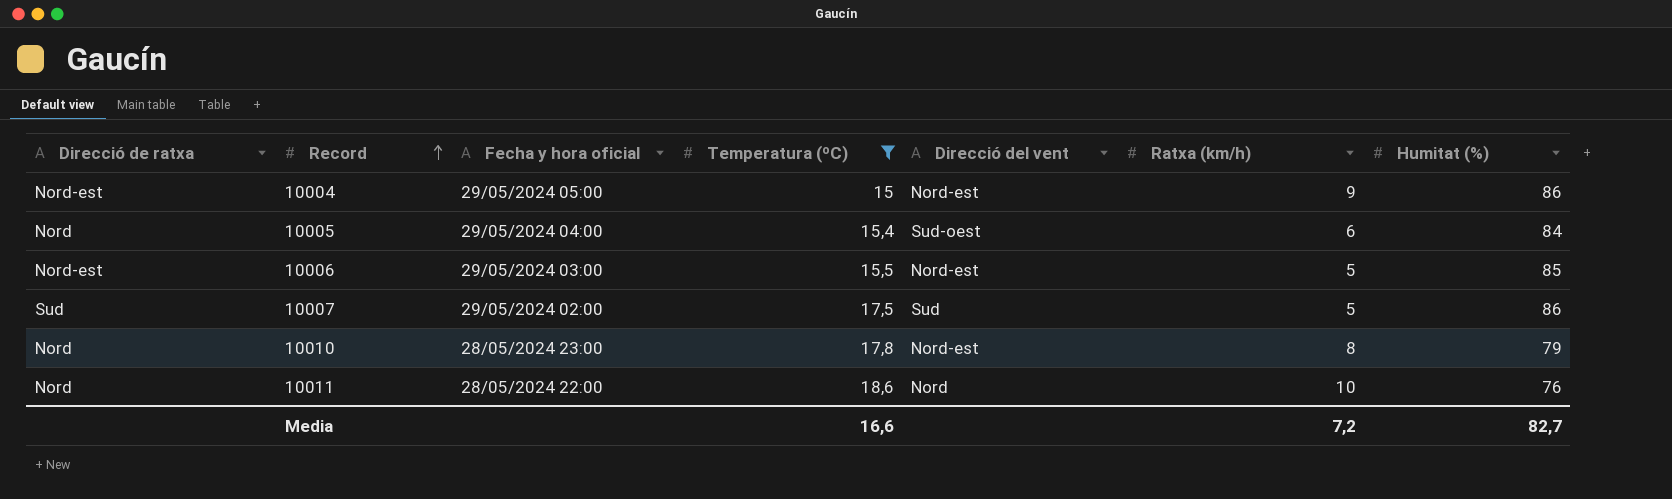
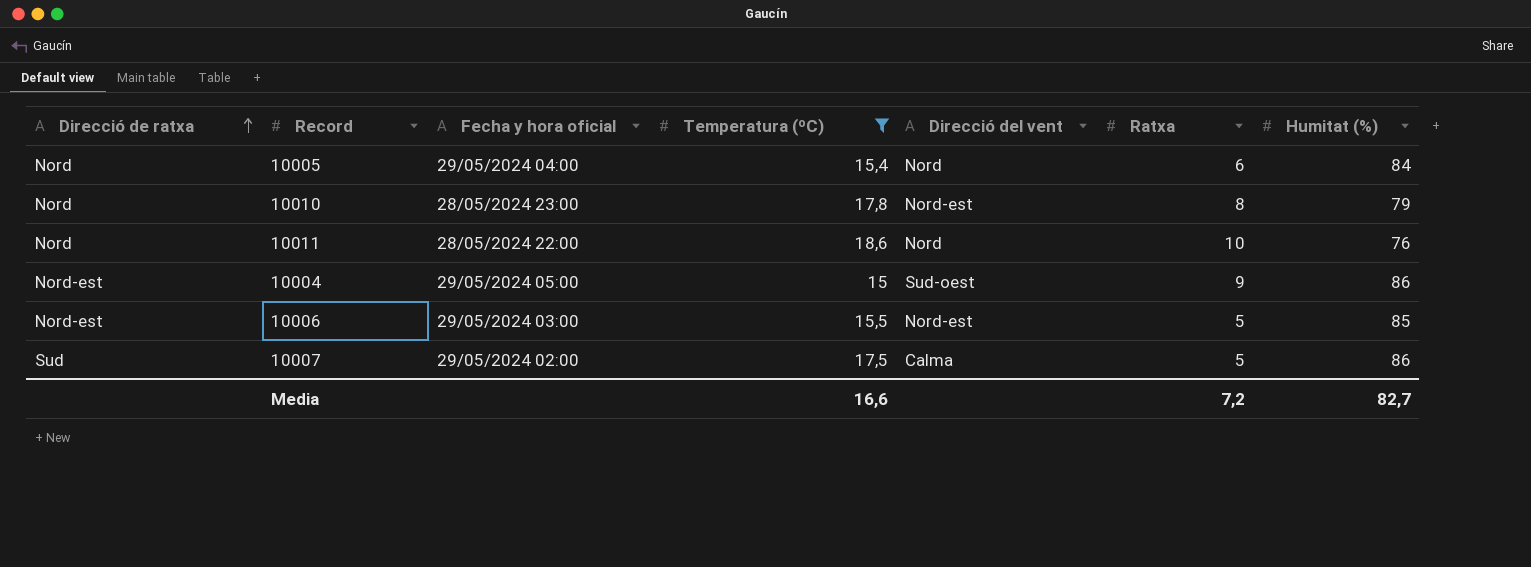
row order: Record ascending -> Direcció de ratxa ascending
column name: Ratxa (km/h) -> Ratxa
10005 | Direcció del vent: Sud-oest -> Nord
10004 | Direcció del vent: Nord-est -> Sud-oest
10007 | Direcció del vent: Sud -> Calma

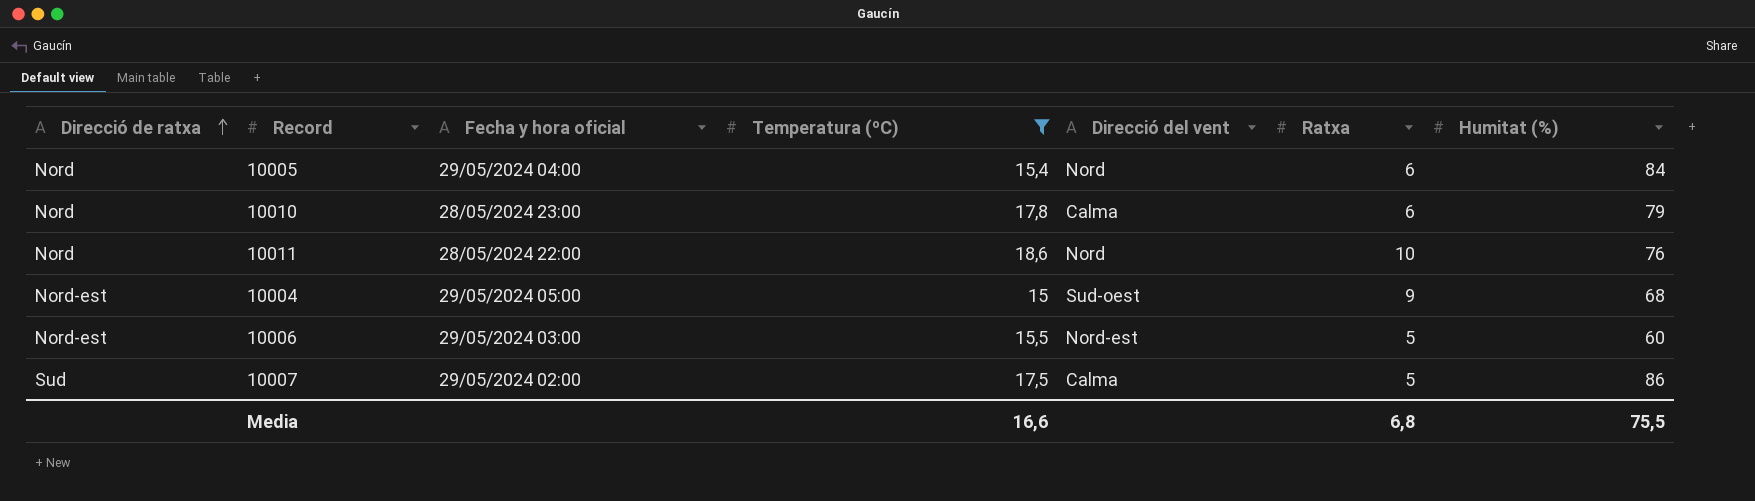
10010 | Direcció del vent: Nord-est -> Calma
10010 | Ratxa: 8 -> 6
10004 | Humitat (%): 86 -> 68
10006 | Humitat (%): 85 -> 60
Media | Ratxa: 7,2 -> 6,8
Media | Humitat (%): 82,7 -> 75,5

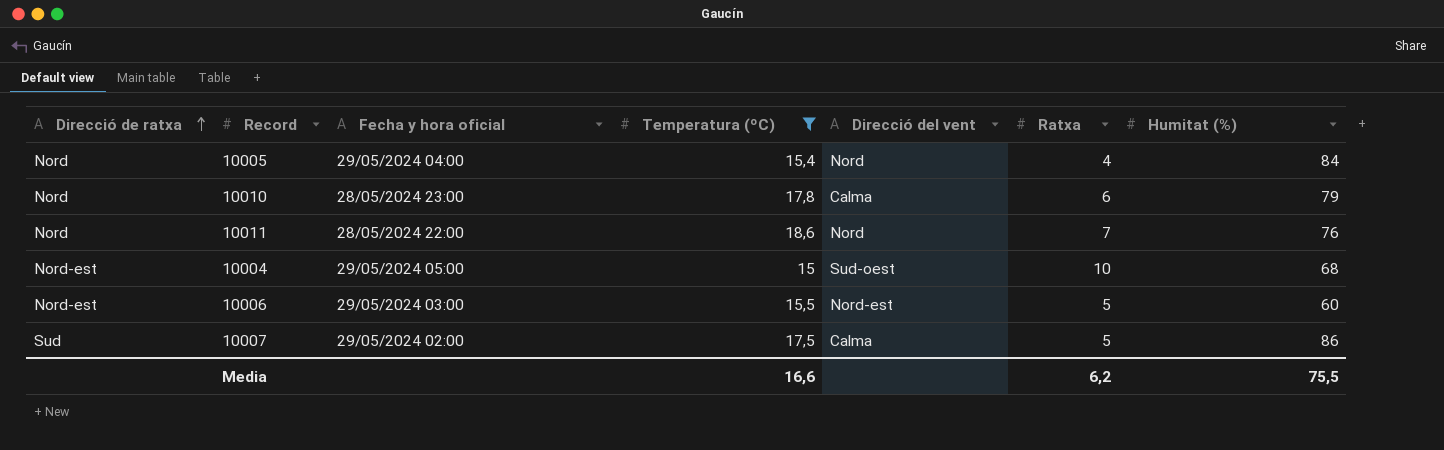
10005 | Ratxa: 6 -> 4
10011 | Ratxa: 10 -> 7
10004 | Ratxa: 9 -> 10
Media | Ratxa: 6,8 -> 6,2

